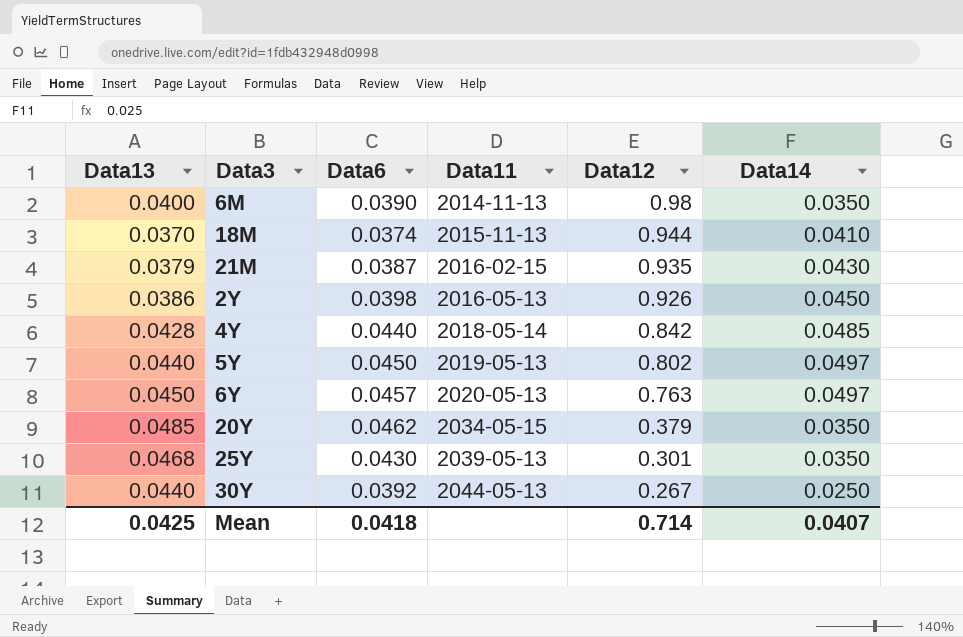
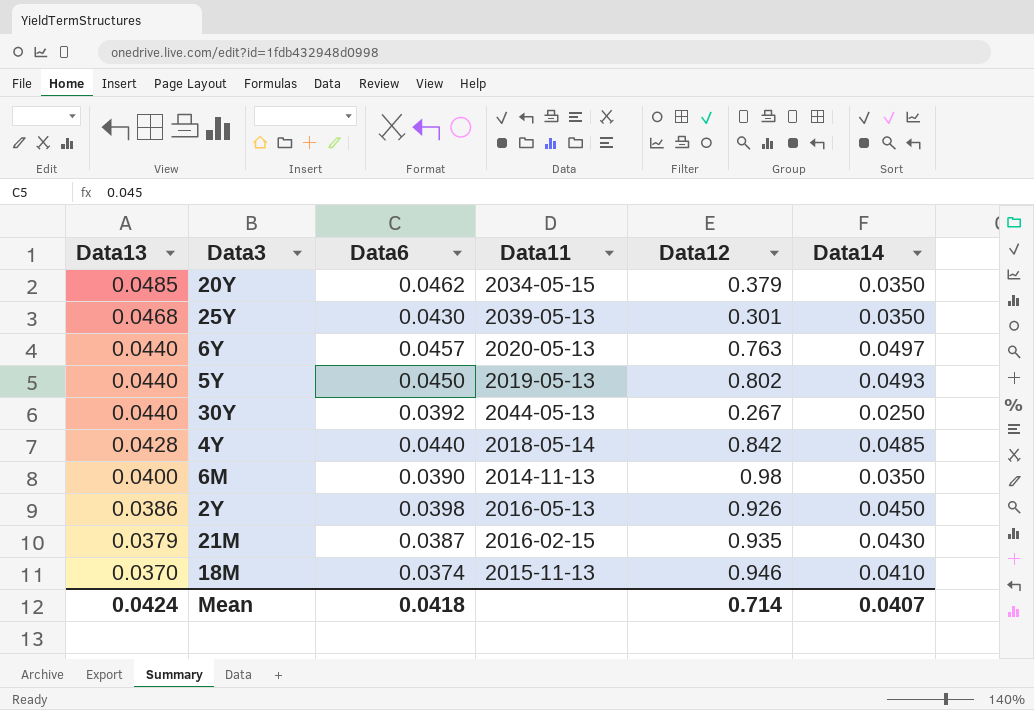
row order: Data11 ascending -> Data13 descending
6Y | Data13: 0.0450 -> 0.0440
5Y | Data14: 0.0497 -> 0.0493
18M | Data12: 0.944 -> 0.946
Mean | Data13: 0.0425 -> 0.0424

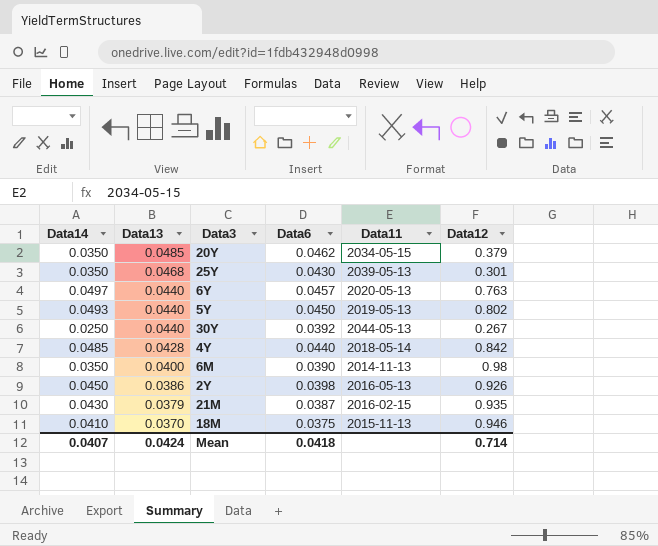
column Data14 | position: 6 -> 1
18M | Data6: 0.0374 -> 0.0375

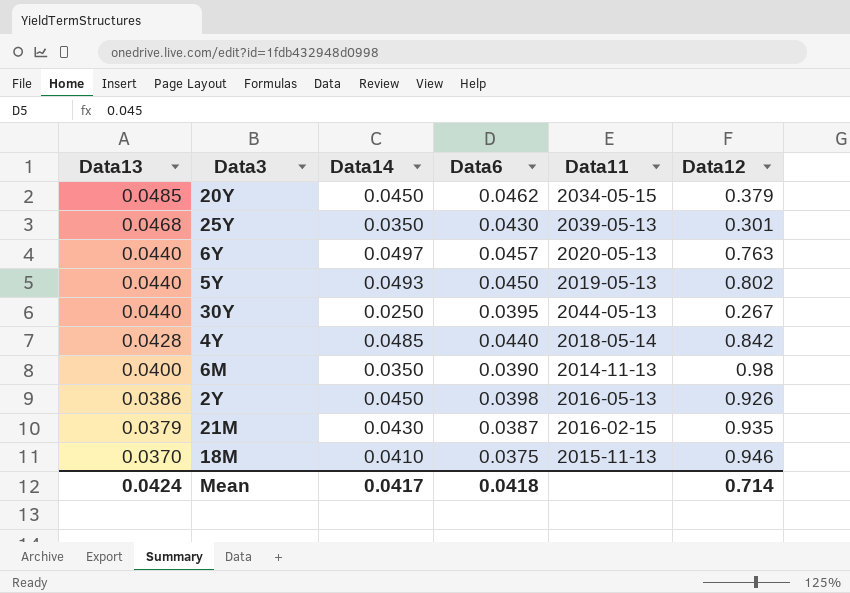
column Data14 | position: 1 -> 3
20Y | Data14: 0.0350 -> 0.0450
30Y | Data6: 0.0392 -> 0.0395
Mean | Data14: 0.0407 -> 0.0417

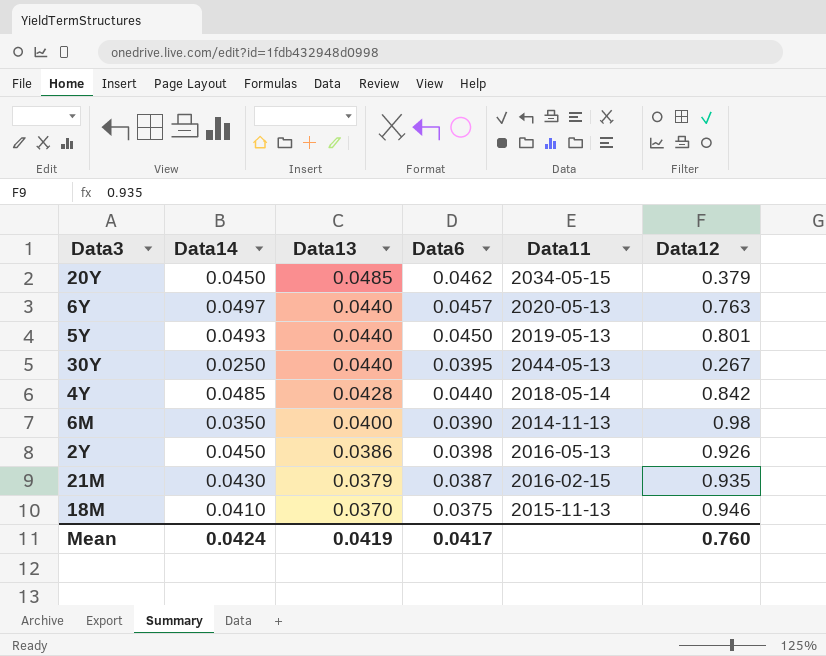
column Data13 | position: 1 -> 3
row 25Y: 0.0468 | 0.0350 | 0.0430 | 2039-05-13 | 0.301 -> none
5Y | Data12: 0.802 -> 0.801
Mean | Data14: 0.0417 -> 0.0424
Mean | Data13: 0.0424 -> 0.0419
Mean | Data6: 0.0418 -> 0.0417
Mean | Data12: 0.714 -> 0.760

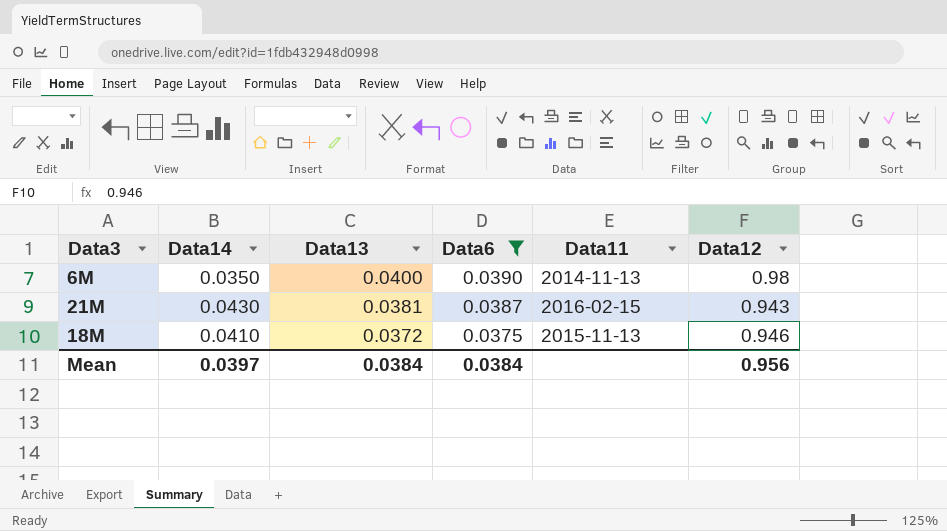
filter: none -> Data6 <= 0.0390
21M | Data13: 0.0379 -> 0.0381
21M | Data12: 0.935 -> 0.943
18M | Data13: 0.0370 -> 0.0372
Mean | Data14: 0.0424 -> 0.0397
Mean | Data13: 0.0419 -> 0.0384
Mean | Data6: 0.0417 -> 0.0384
Mean | Data12: 0.760 -> 0.956

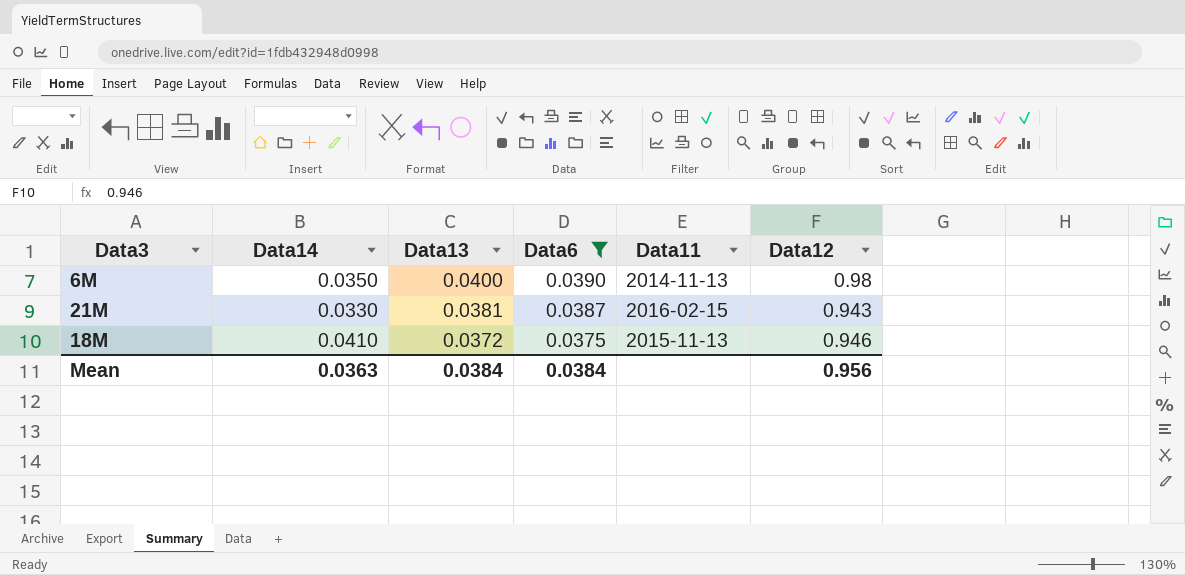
21M | Data14: 0.0430 -> 0.0330
Mean | Data14: 0.0397 -> 0.0363

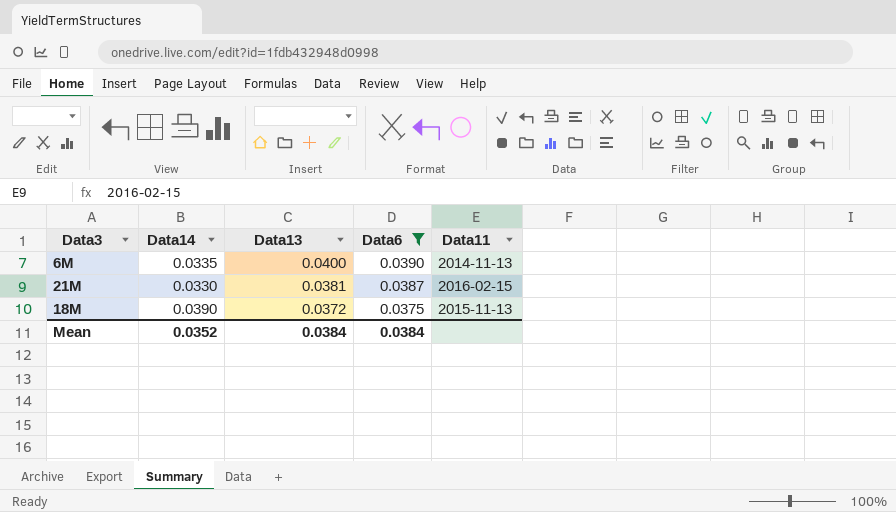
column Data12 | position: 6 -> none
6M | Data14: 0.0350 -> 0.0335
18M | Data14: 0.0410 -> 0.0390
Mean | Data14: 0.0363 -> 0.0352

